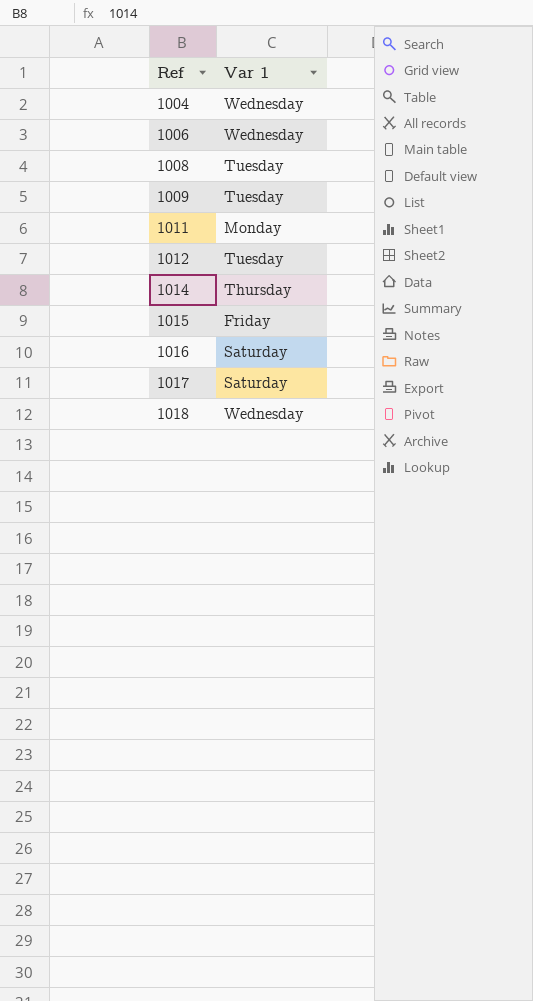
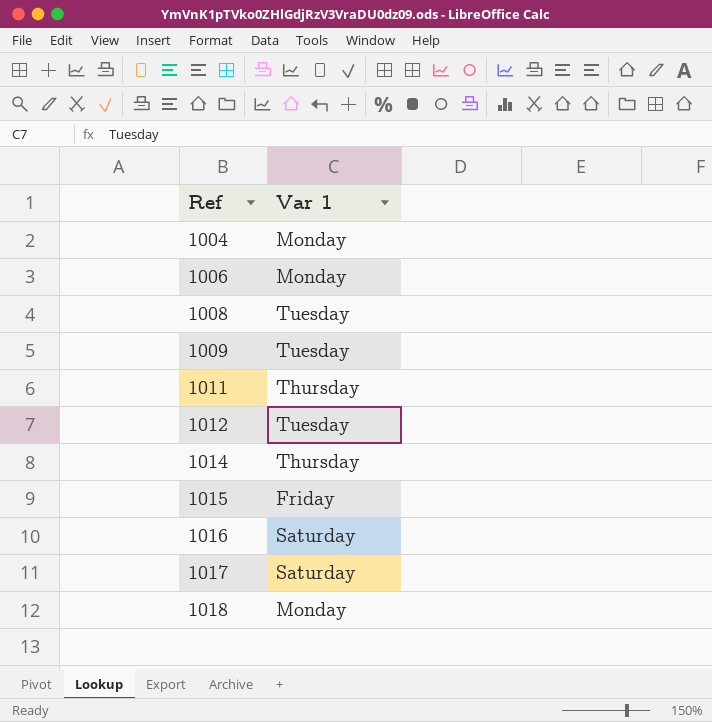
1004 | Var 1: Wednesday -> Monday
1006 | Var 1: Wednesday -> Monday
1011 | Var 1: Monday -> Thursday
1018 | Var 1: Wednesday -> Monday

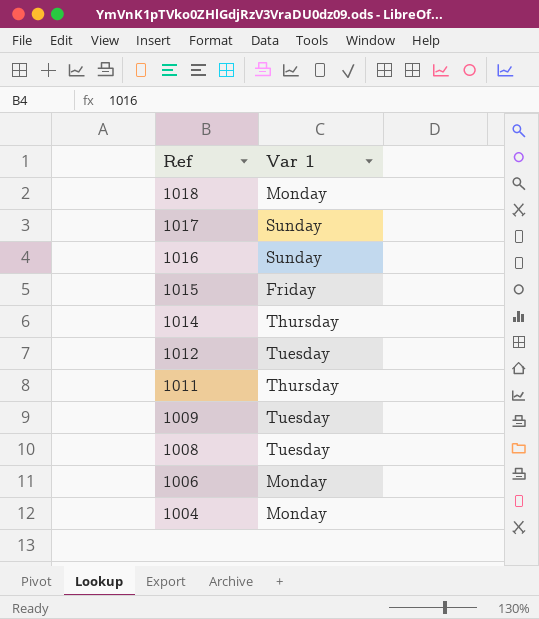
row order: Ref ascending -> Ref descending
1017 | Var 1: Saturday -> Sunday
1016 | Var 1: Saturday -> Sunday

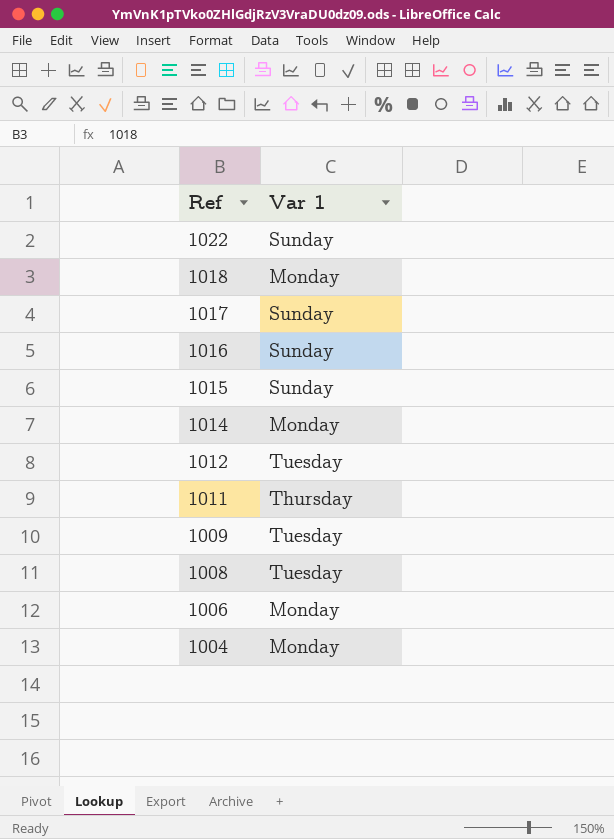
row 1022: none -> Sunday
1015 | Var 1: Friday -> Sunday
1014 | Var 1: Thursday -> Monday

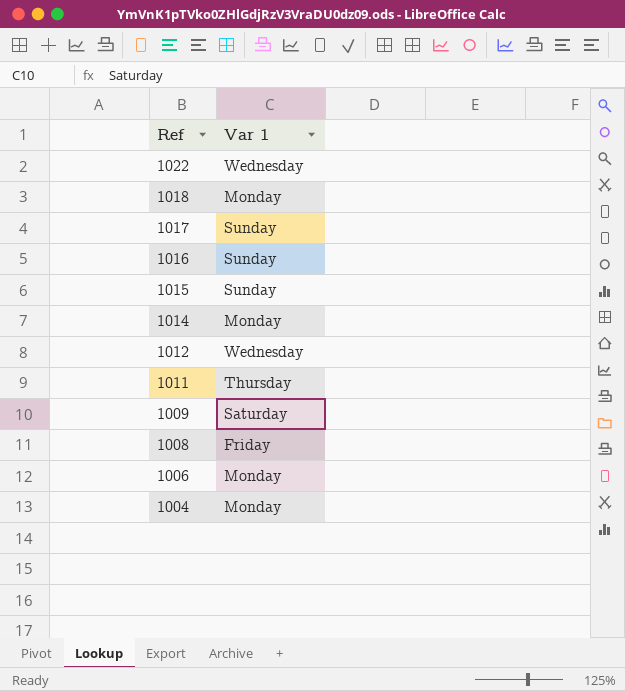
1022 | Var 1: Sunday -> Wednesday
1012 | Var 1: Tuesday -> Wednesday
1009 | Var 1: Tuesday -> Saturday
1008 | Var 1: Tuesday -> Friday

